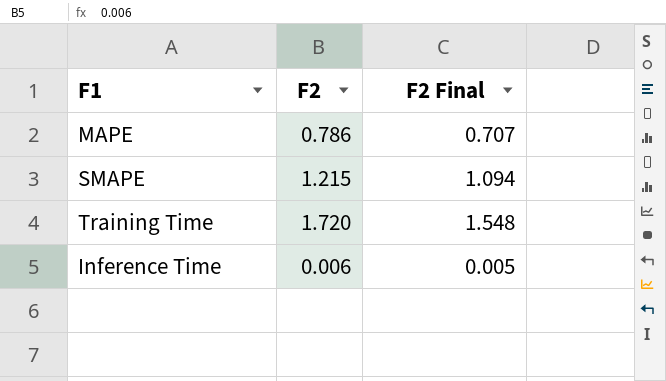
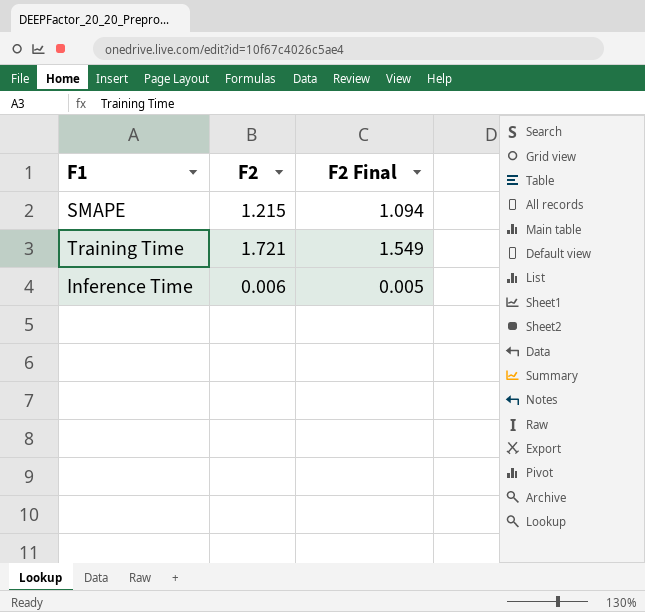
row MAPE: 0.786 | 0.707 -> none
Training Time | F2: 1.720 -> 1.721
Training Time | F2 Final: 1.548 -> 1.549

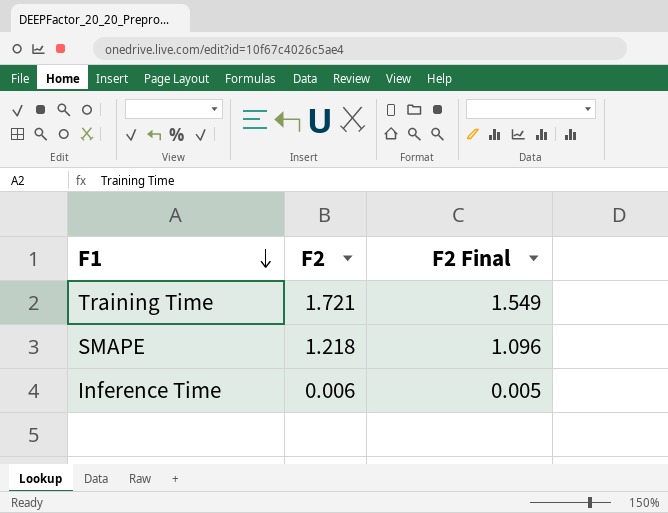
row order: none -> F1 descending
SMAPE | F2: 1.215 -> 1.218
SMAPE | F2 Final: 1.094 -> 1.096

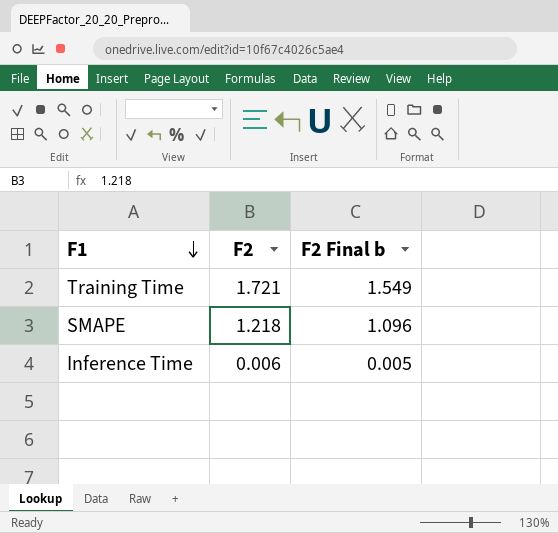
column name: F2 Final -> F2 Final b

